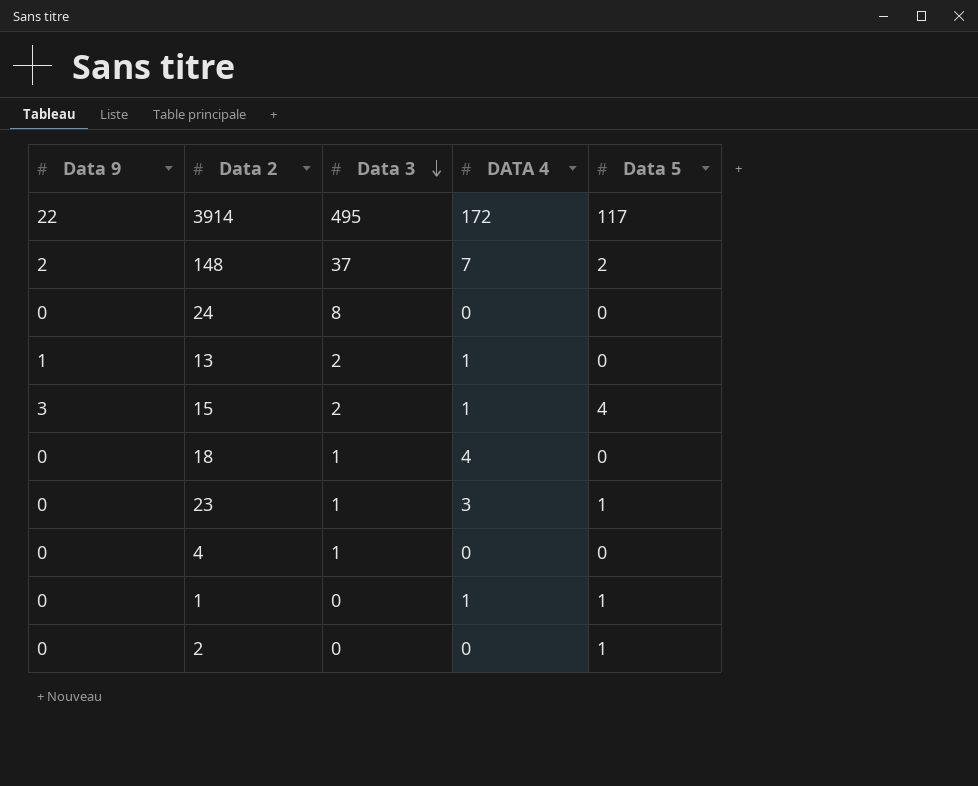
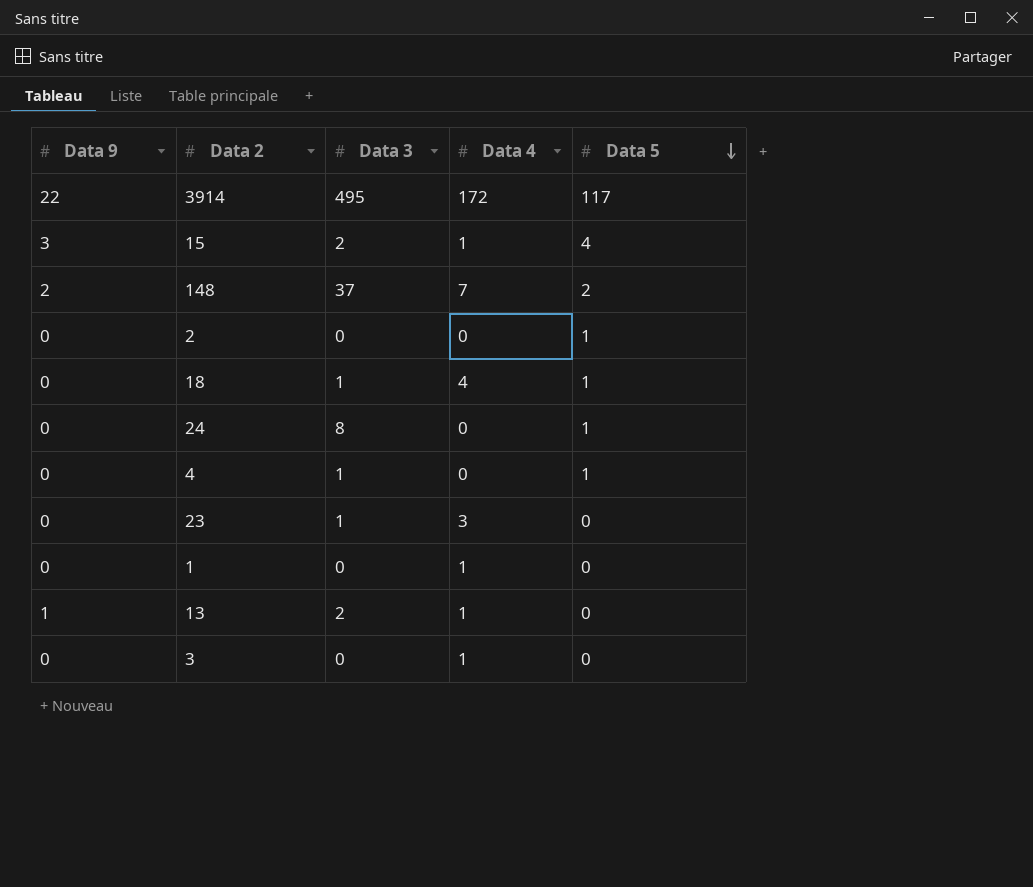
row order: Data 3 descending -> Data 5 descending
column name: DATA 4 -> Data 4
18 | Data 5: 0 -> 1
24 | Data 5: 0 -> 1
4 | Data 5: 0 -> 1
23 | Data 5: 1 -> 0
1 | Data 5: 1 -> 0
row 3: none -> 0 | 0 | 1 | 0

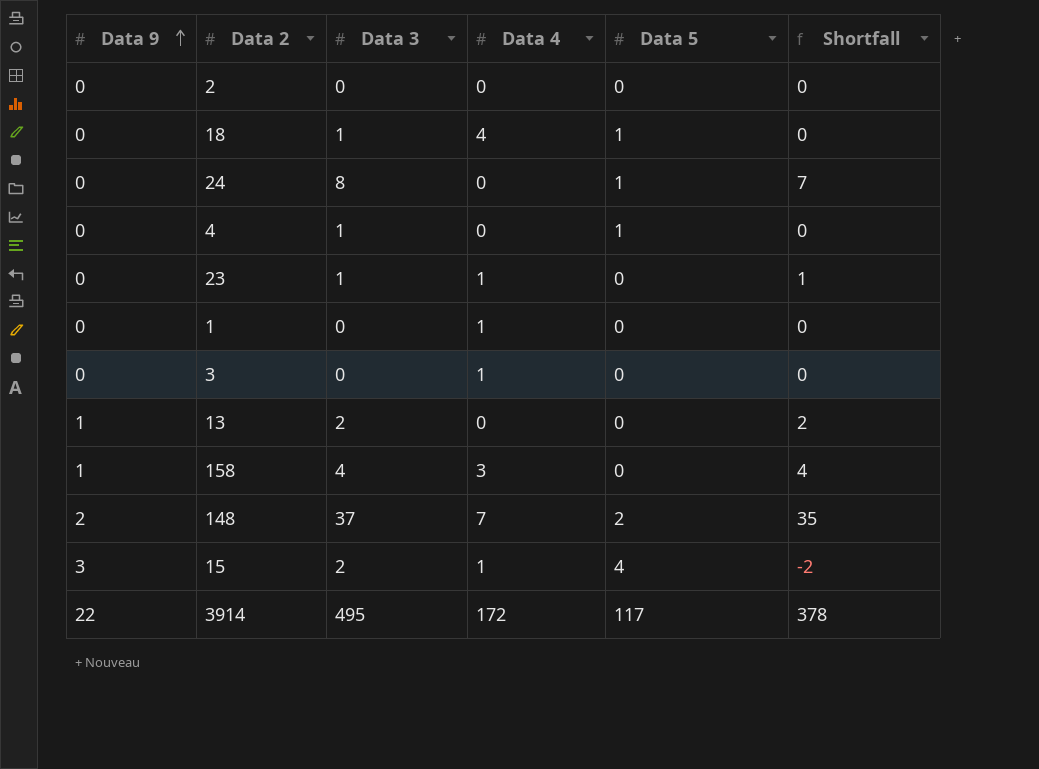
row order: Data 5 descending -> Data 9 ascending
column Shortfall | formula: none -> [Data 3] - [Data 5]
2 | Data 5: 1 -> 0
23 | Data 4: 3 -> 1
13 | Data 4: 1 -> 0
row 158: none -> 1 | 4 | 3 | 0 | 4

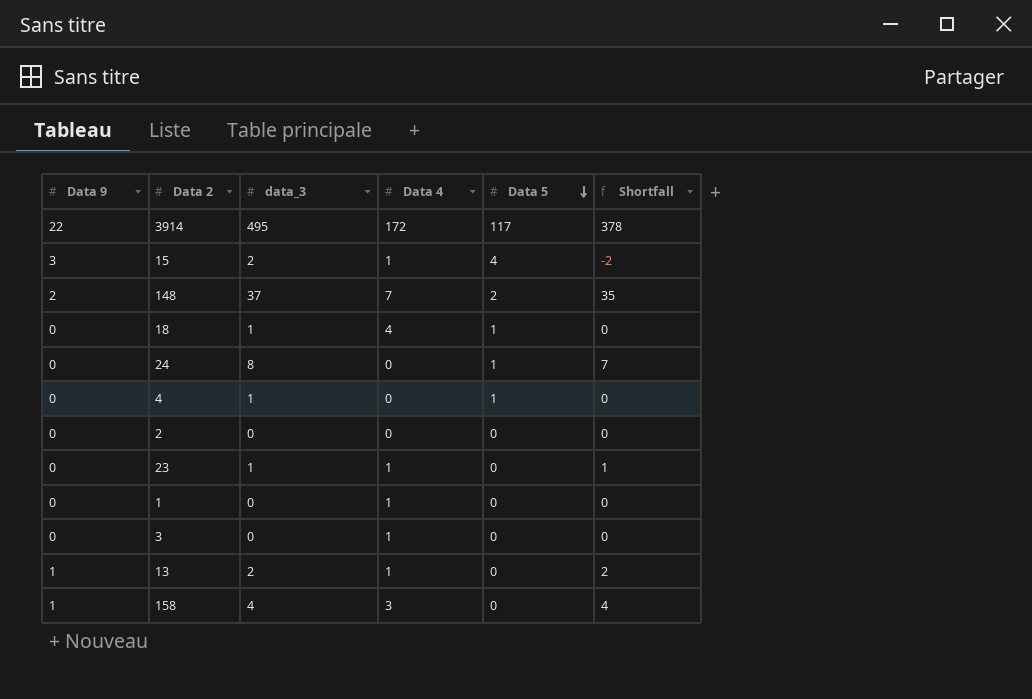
row order: Data 9 ascending -> Data 5 descending
column name: Data 3 -> data_3
13 | Data 4: 0 -> 1

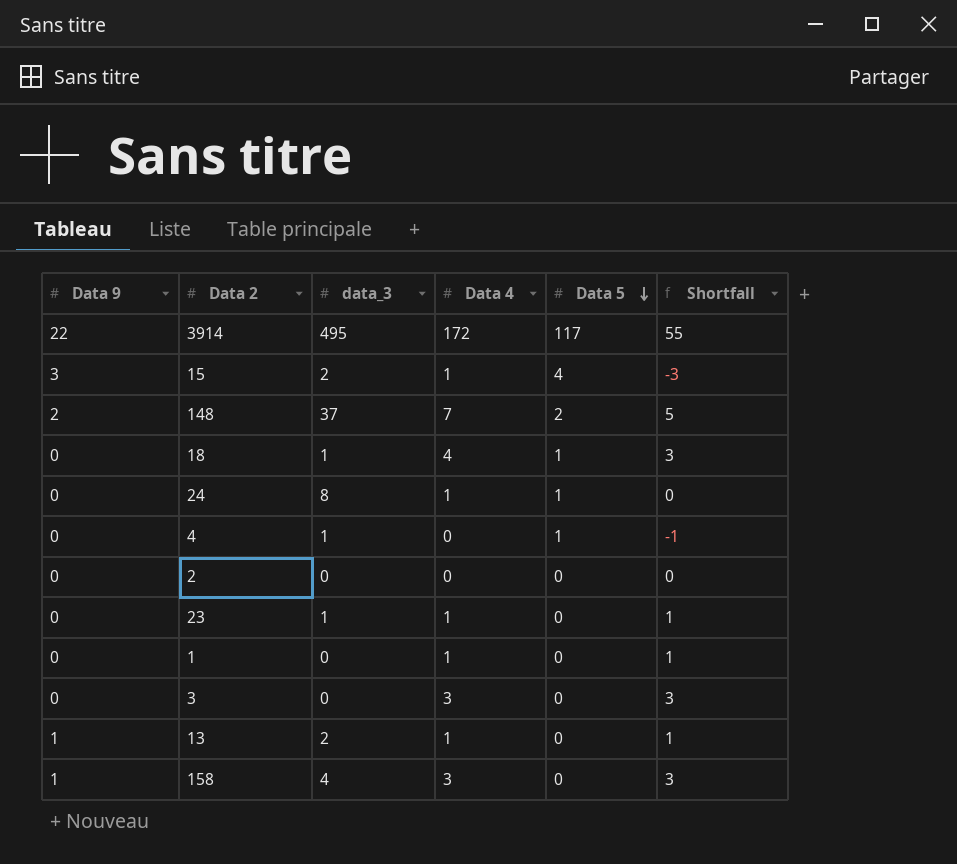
column Shortfall | formula: [data_3] - [Data 5] -> [Data 4] - [Data 5]
24 | Data 4: 0 -> 1
3 | Data 4: 1 -> 3

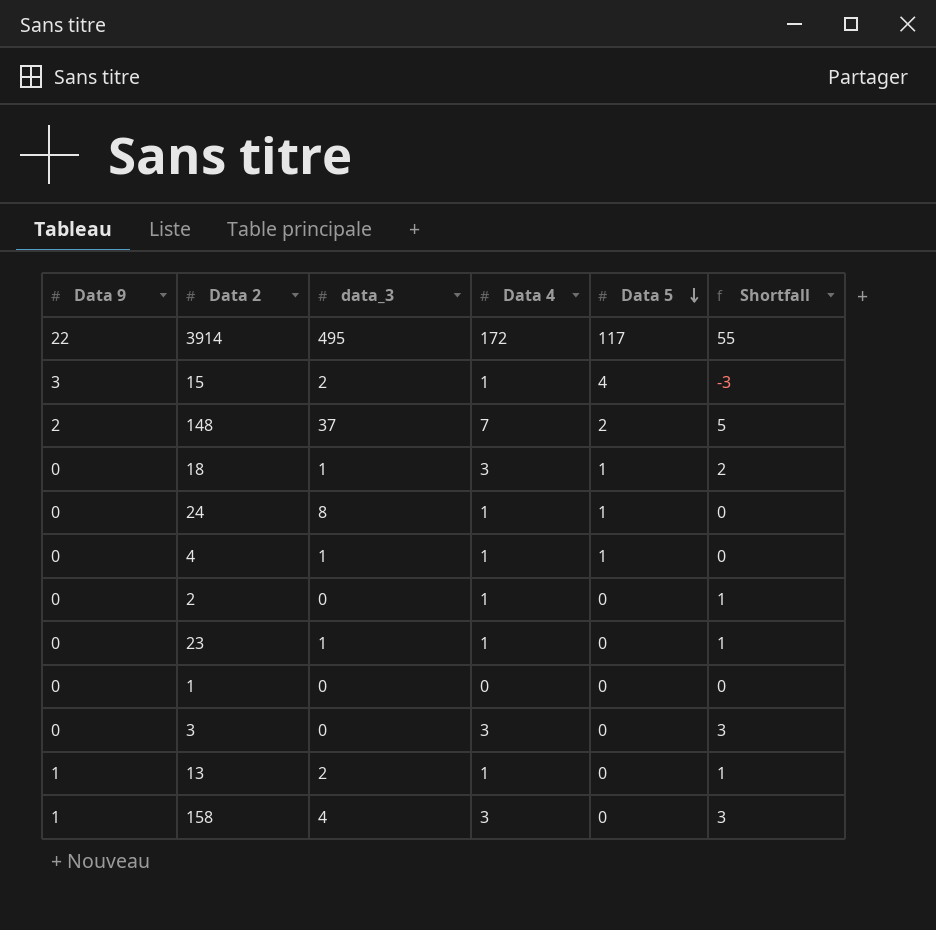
18 | Data 4: 4 -> 3
18 | Shortfall: 3 -> 2
4 | Data 4: 0 -> 1
4 | Shortfall: -1 -> 0
2 | Data 4: 0 -> 1
2 | Shortfall: 0 -> 1
1 | Data 4: 1 -> 0
1 | Shortfall: 1 -> 0

